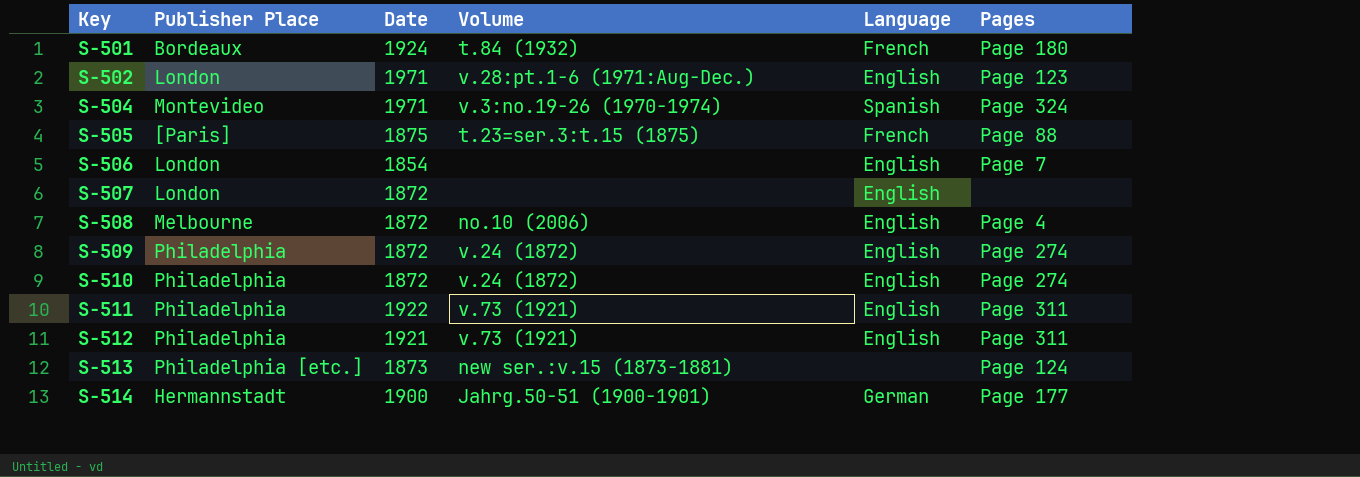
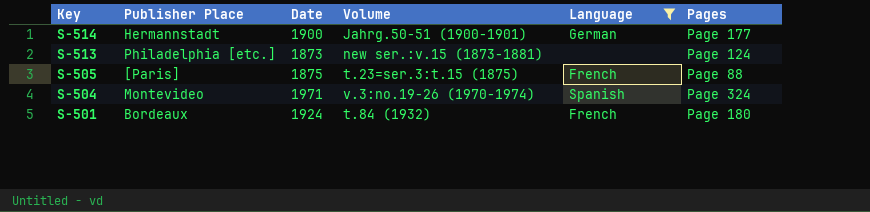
filter: none -> Language != English
row order: Key ascending -> Key descending

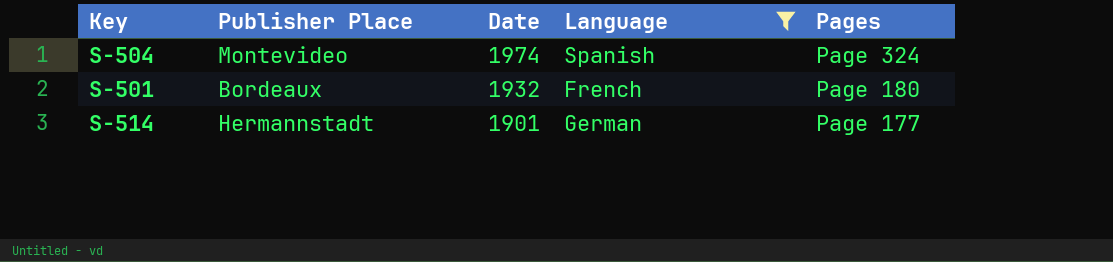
row order: Key descending -> Date descending
column Volume | position: 4 -> none
row S-513: Philadelphia [etc.] | 1873 | new ser.:v.15 (1873-1881) | none | Page 124 -> none
row S-505: [Paris] | 1875 | t.23=ser.3:t.15 (1875) | French | Page 88 -> none
S-504 | Date: 1971 -> 1974
S-501 | Date: 1924 -> 1932
S-514 | Date: 1900 -> 1901

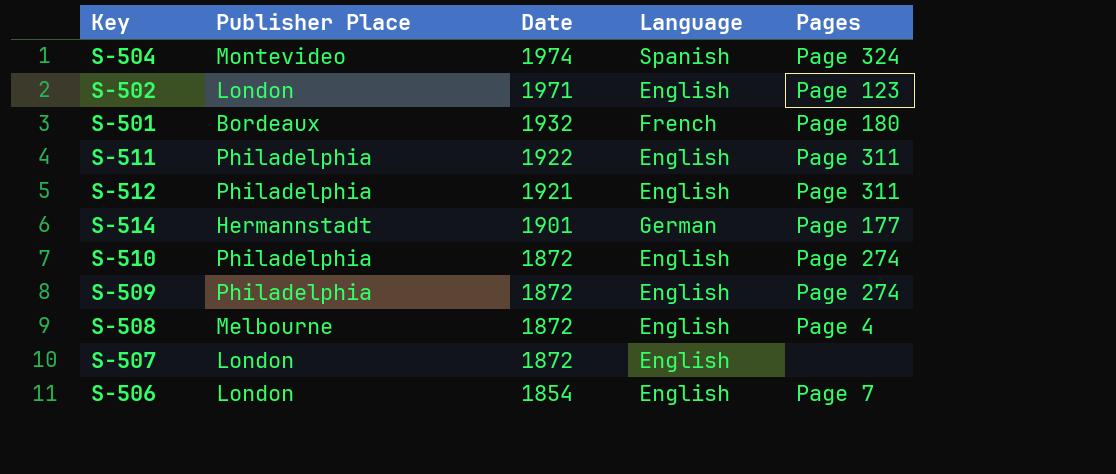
filter: Language != English -> none

